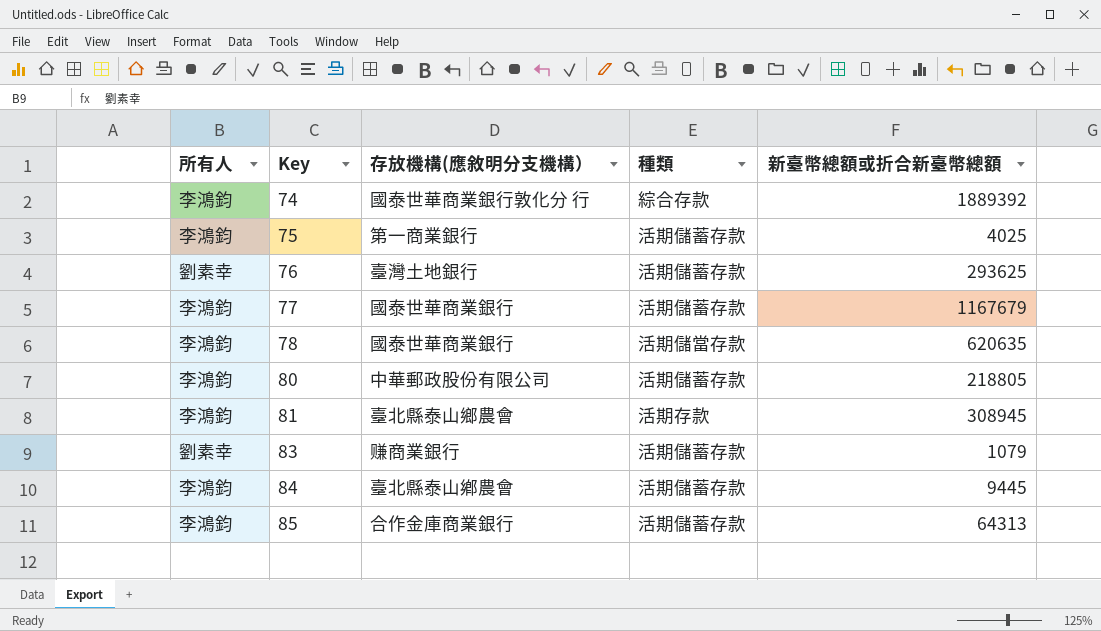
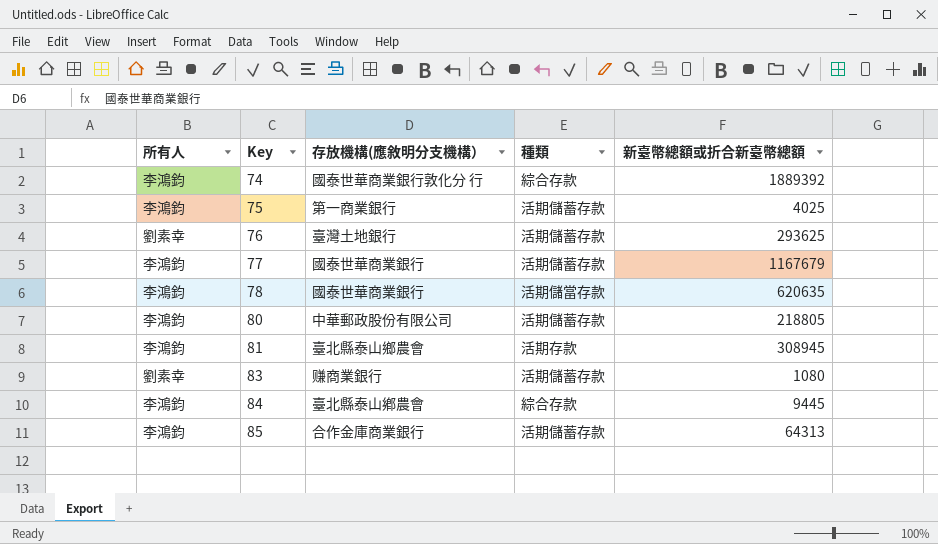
83 | 新臺幣總額或折合新臺幣總額: 1079 -> 1080
84 | 種類: 活期儲蓄存款 -> 綜合存款

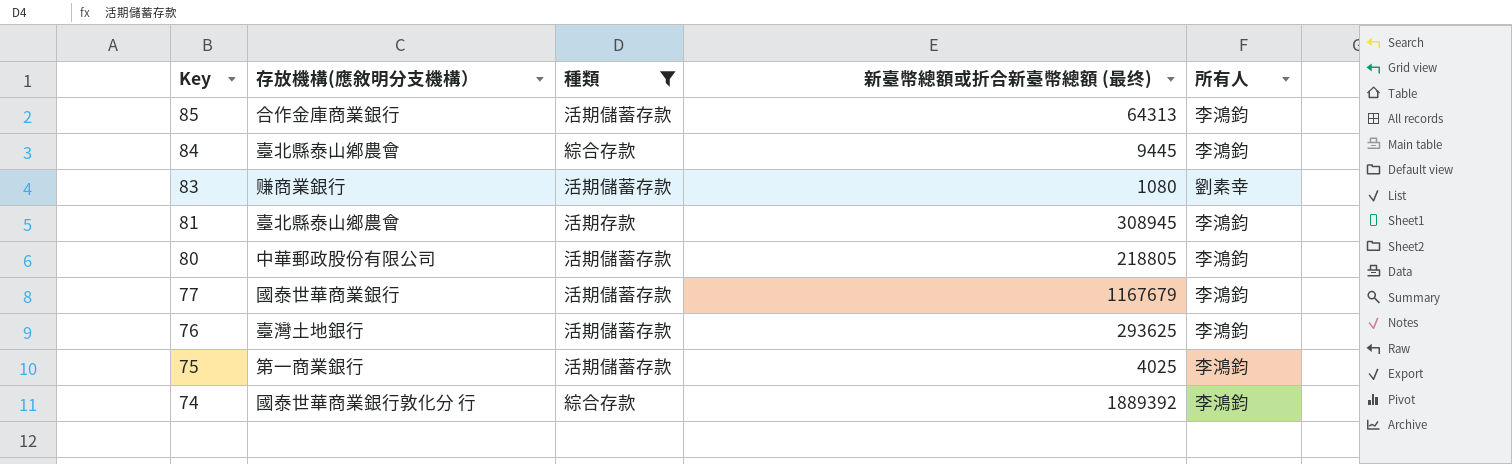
filter: none -> 種類 != 活期儲當存款
row order: Key ascending -> Key descending
column name: 新臺幣總額或折合新臺幣總額 -> 新臺幣總額或折合新臺幣總額 (最终)
column 所有人 | position: 1 -> 5
76 | 所有人: 劉素幸 -> 李鴻鈞

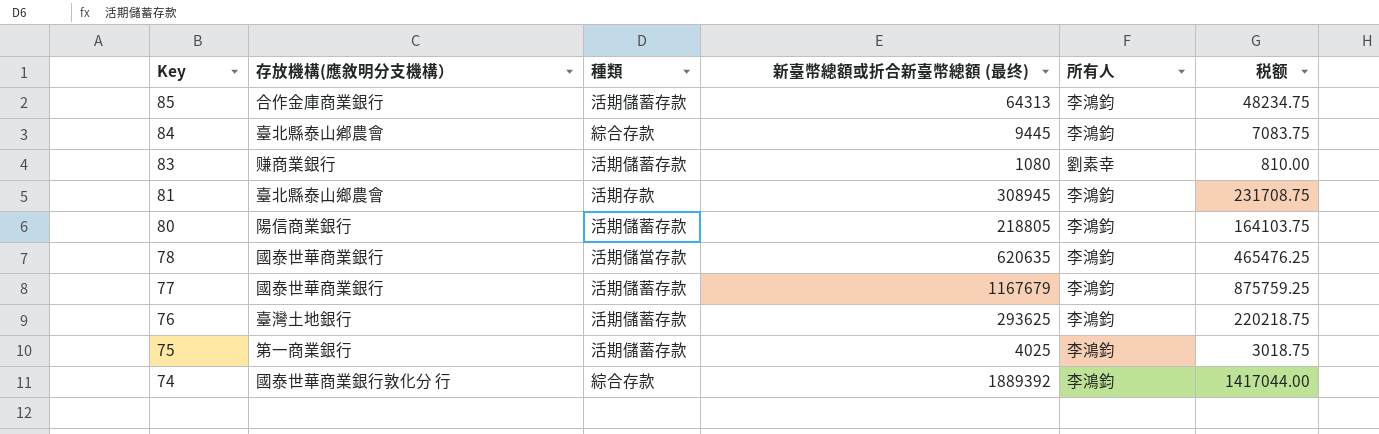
filter: 種類 != 活期儲當存款 -> none
column 税额 | formula: none -> [新臺幣總額或折合新臺幣總額 (最终)] * 0.75
80 | 存放機構(應敘明分支機構）: 中華郵政股份有限公司 -> 陽信商業銀行

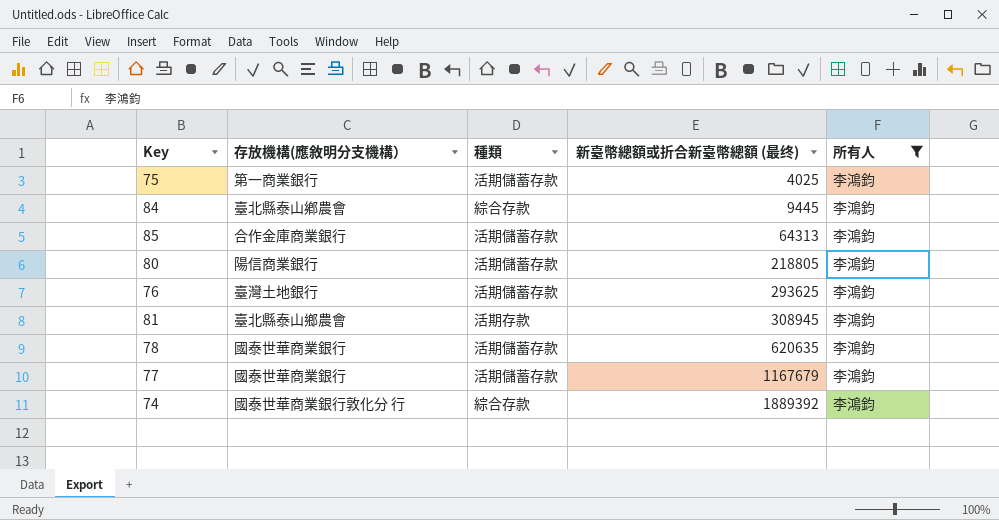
filter: none -> 所有人 = 李鴻鈞
row order: Key descending -> 新臺幣總額或折合新臺幣總額 (最终) ascending
column 税额 | formula: [新臺幣總額或折合新臺幣總額 (最终)] * 0.75 -> none
78 | 種類: 活期儲當存款 -> 活期儲蓄存款

